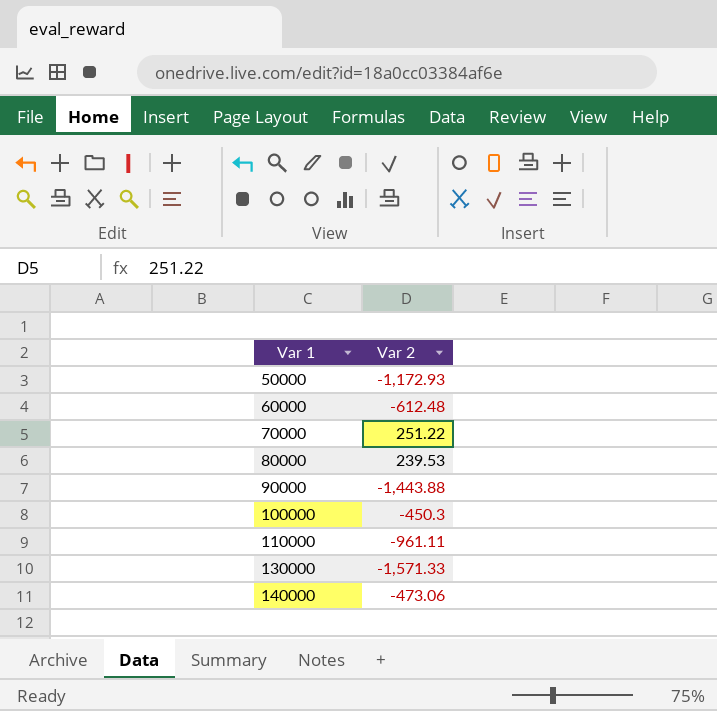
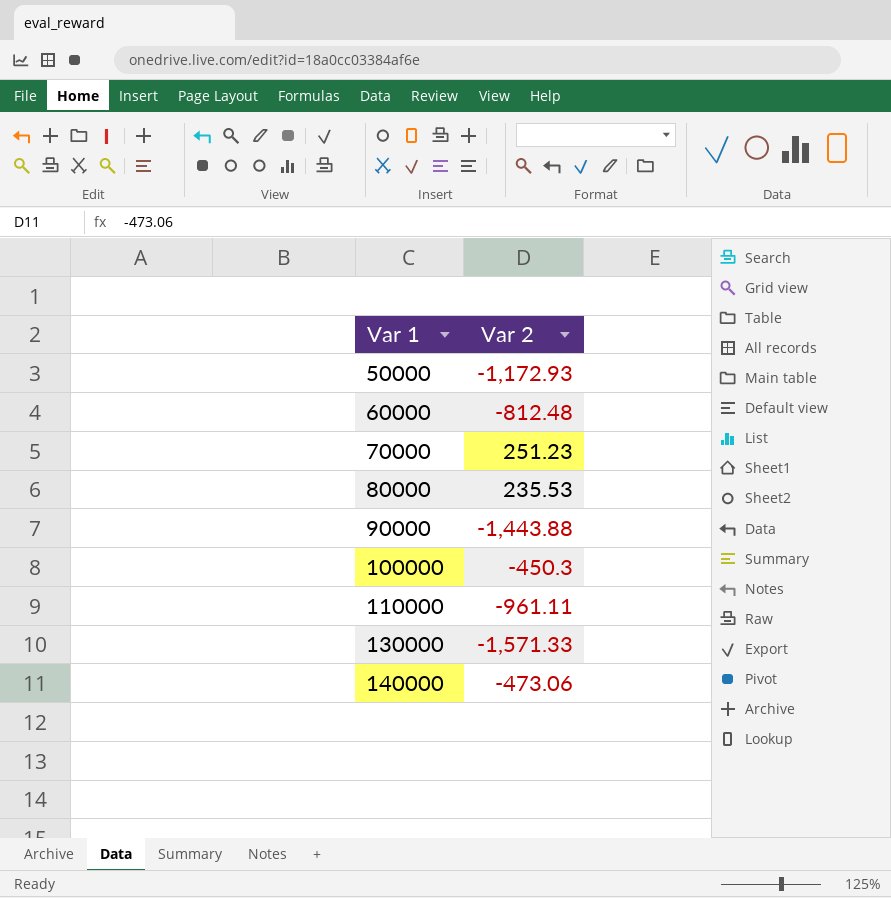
60000 | Var 2: -612.48 -> -812.48
70000 | Var 2: 251.22 -> 251.23
80000 | Var 2: 239.53 -> 235.53

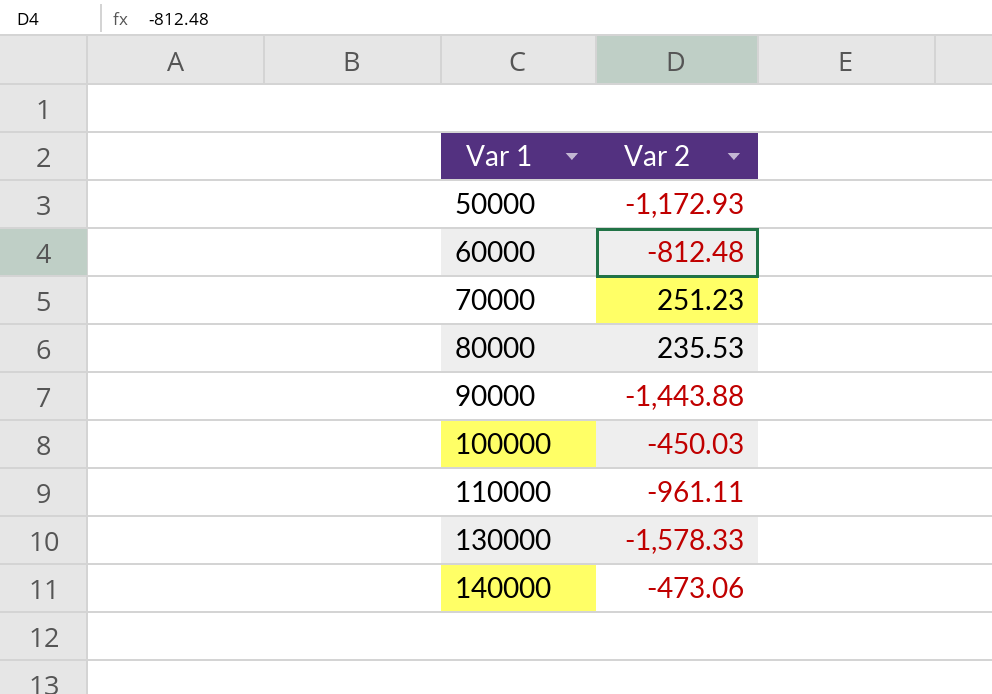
100000 | Var 2: -450.3 -> -450.03
130000 | Var 2: -1,571.33 -> -1,578.33

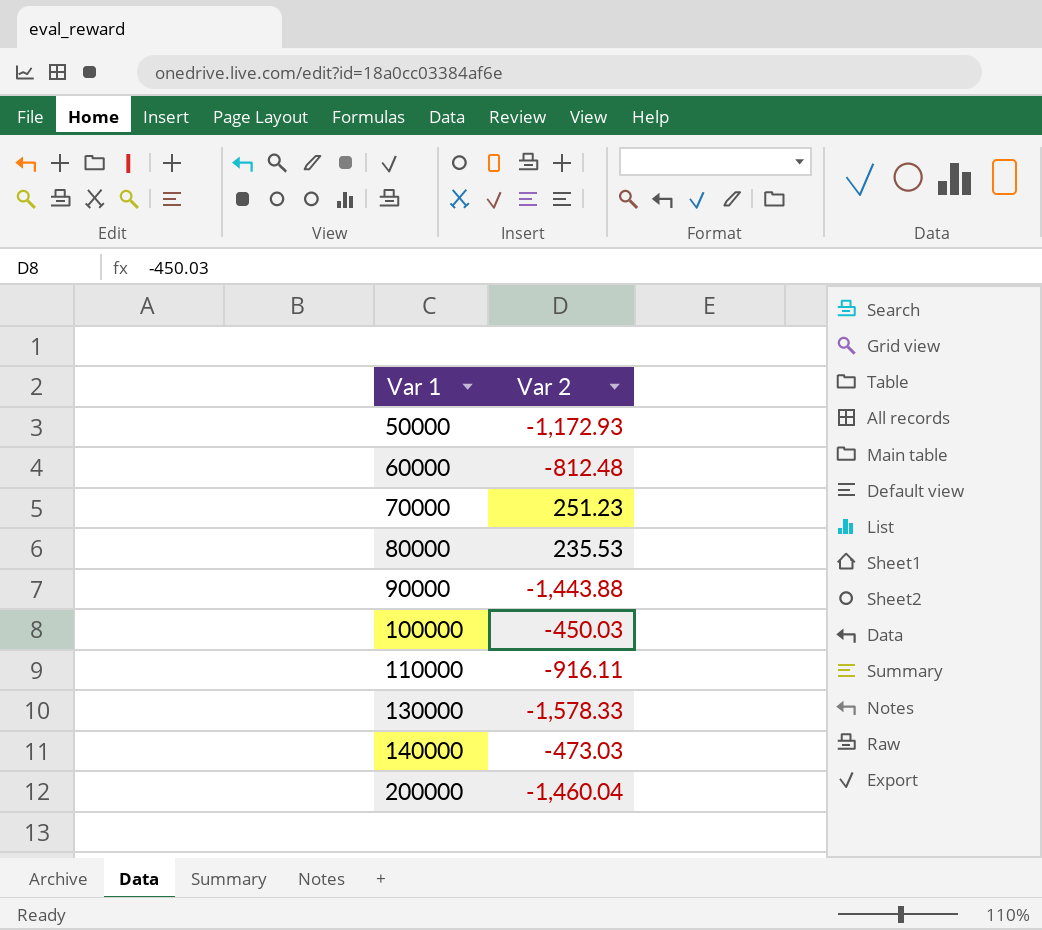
110000 | Var 2: -961.11 -> -916.11
140000 | Var 2: -473.06 -> -473.03
row 200000: none -> -1,460.04

